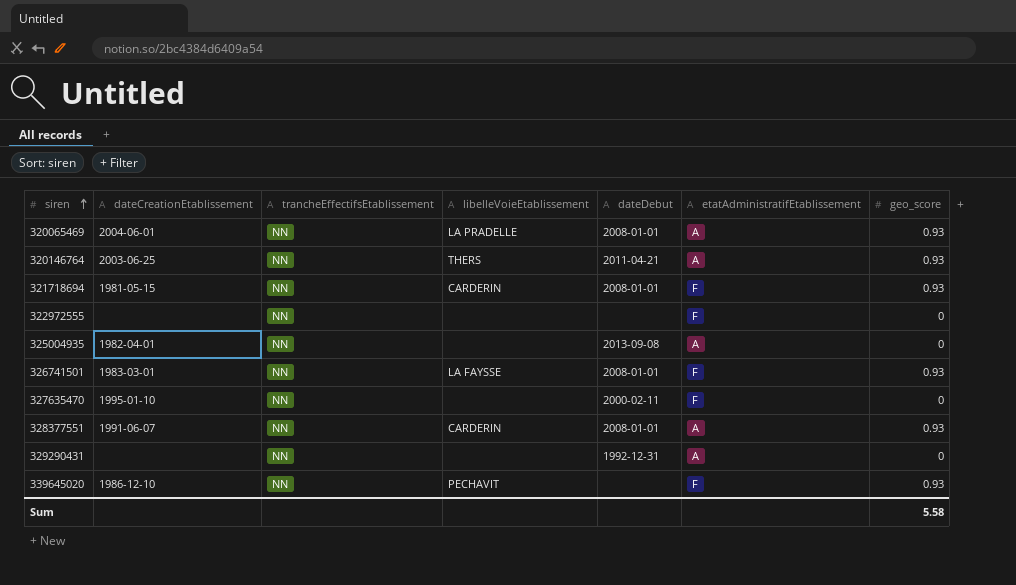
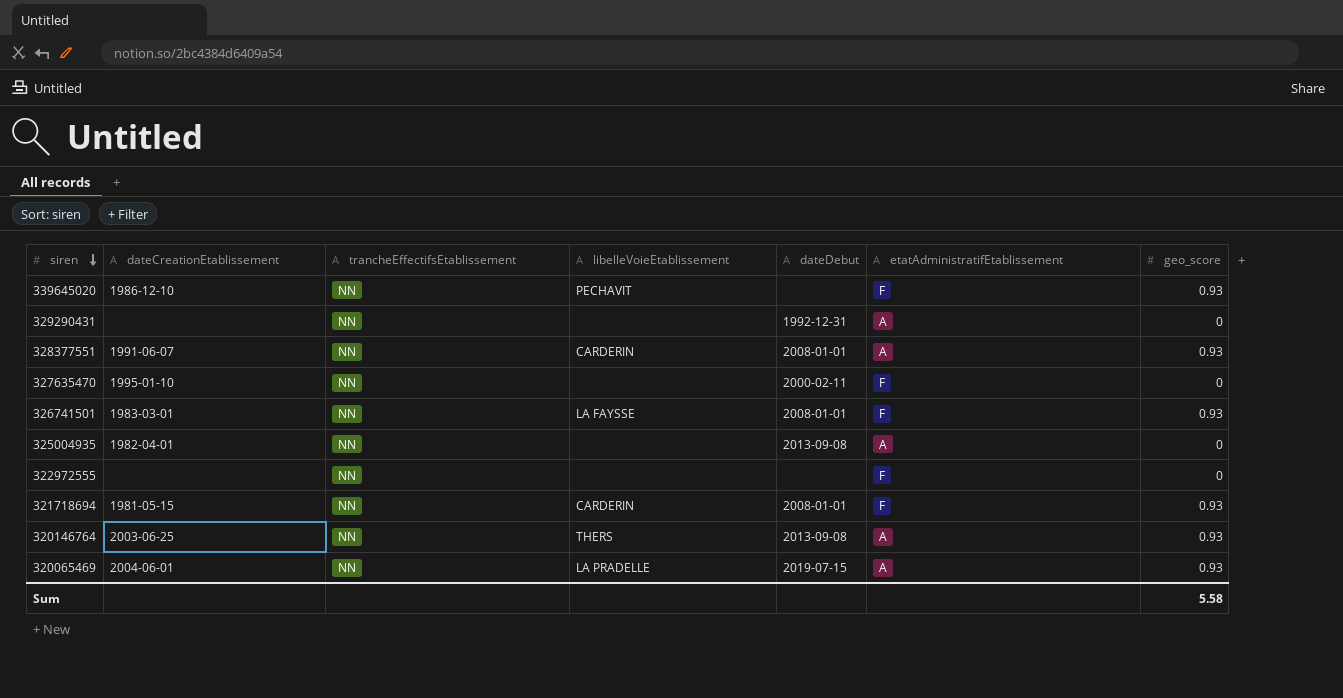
row order: siren ascending -> siren descending
320146764 | dateDebut: 2011-04-21 -> 2013-09-08
320065469 | dateDebut: 2008-01-01 -> 2019-07-15

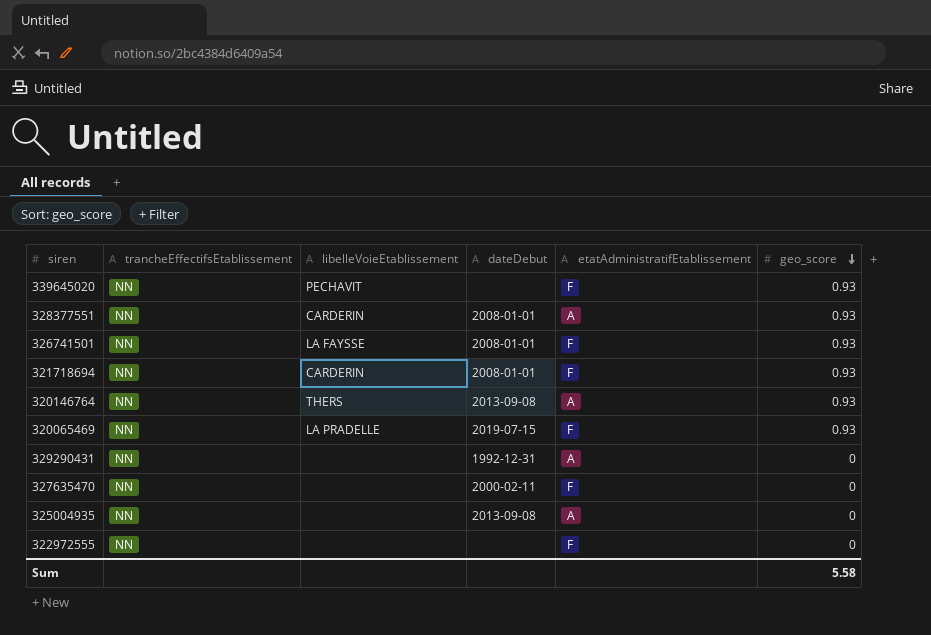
row order: siren descending -> geo_score descending
column dateCreationEtablissement | position: 2 -> none
320065469 | etatAdministratifEtablissement: A -> F

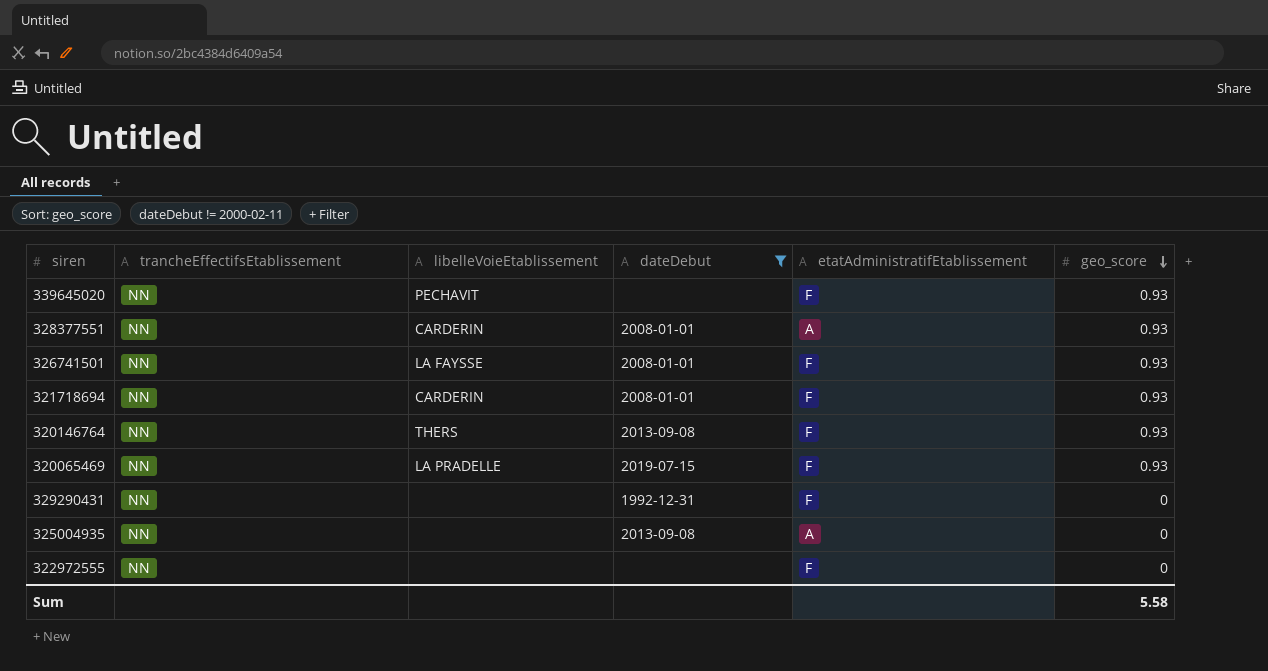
filter: none -> dateDebut != 2000-02-11
320146764 | etatAdministratifEtablissement: A -> F
329290431 | etatAdministratifEtablissement: A -> F

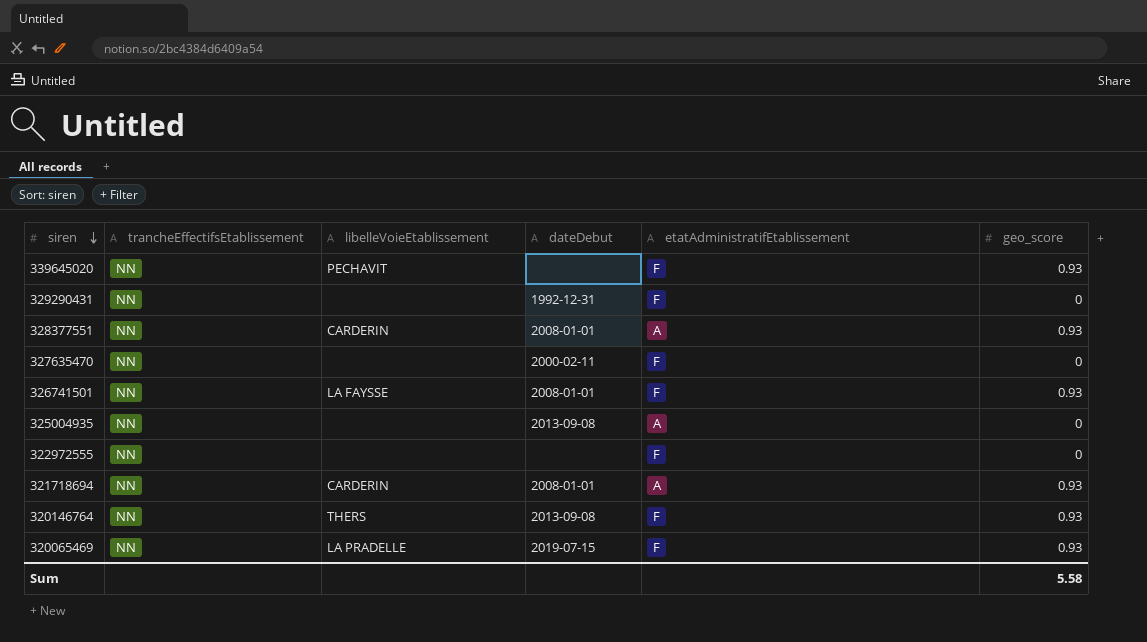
filter: dateDebut != 2000-02-11 -> none
row order: geo_score descending -> siren descending
321718694 | etatAdministratifEtablissement: F -> A

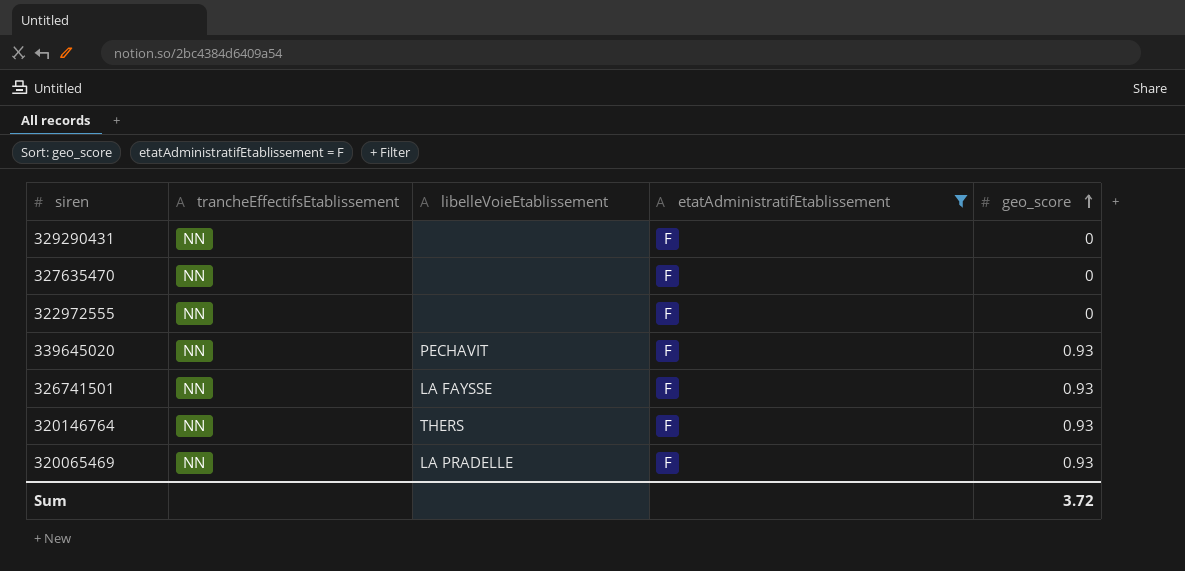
filter: none -> etatAdministratifEtablissement = F
row order: siren descending -> geo_score ascending
column dateDebut | position: 4 -> none
Sum | geo_score: 5.58 -> 3.72

